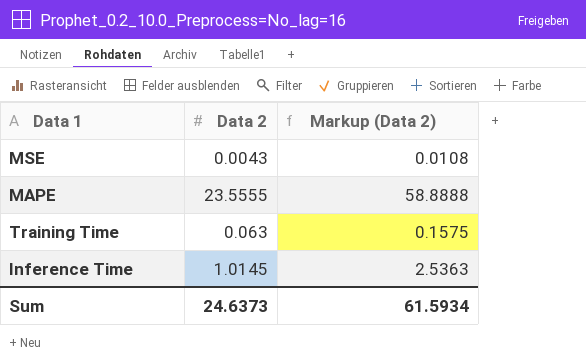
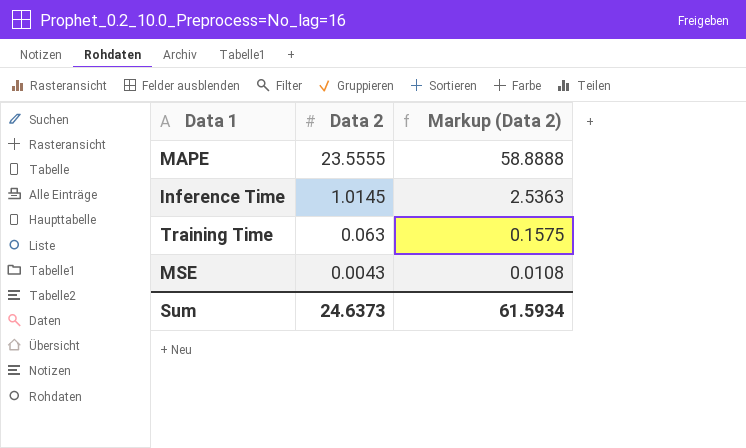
row order: none -> Data 2 descending

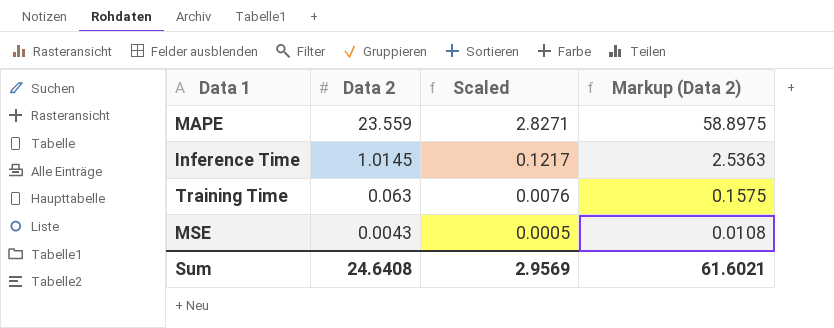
column Scaled | formula: none -> [Data 2] * 0.12
MAPE | Data 2: 23.5555 -> 23.559
MAPE | Markup (Data 2): 58.8888 -> 58.8975
Sum | Data 2: 24.6373 -> 24.6408
Sum | Markup (Data 2): 61.5934 -> 61.6021

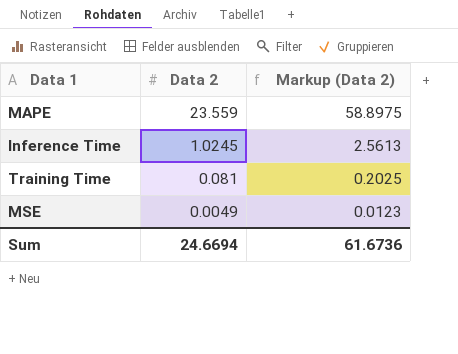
column Scaled | formula: [Data 2] * 0.12 -> none
Inference Time | Data 2: 1.0145 -> 1.0245
Inference Time | Markup (Data 2): 2.5363 -> 2.5613
Training Time | Data 2: 0.063 -> 0.081
Training Time | Markup (Data 2): 0.1575 -> 0.2025
MSE | Data 2: 0.0043 -> 0.0049
MSE | Markup (Data 2): 0.0108 -> 0.0123
Sum | Data 2: 24.6408 -> 24.6694
Sum | Markup (Data 2): 61.6021 -> 61.6736

